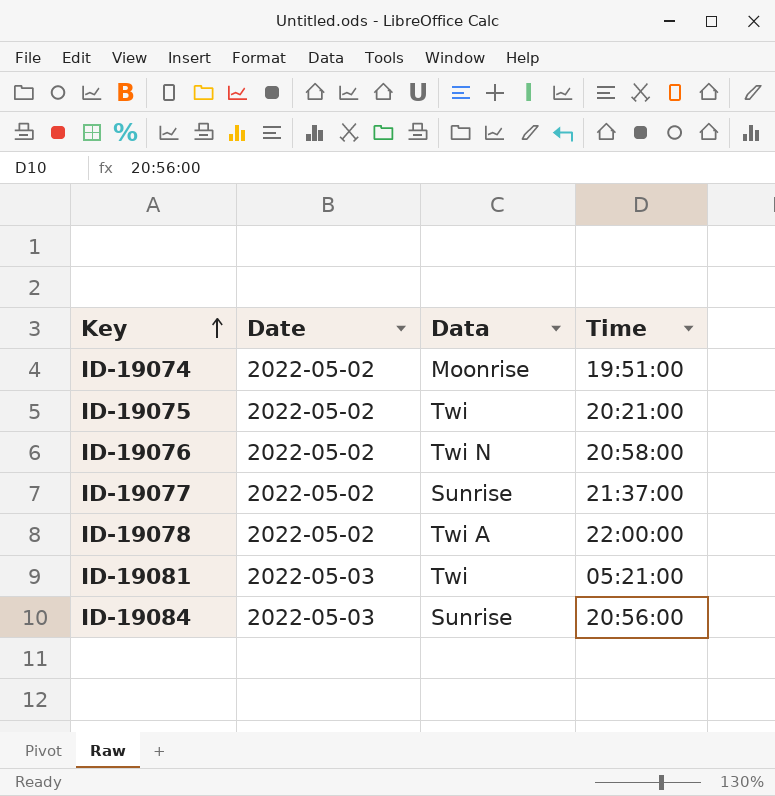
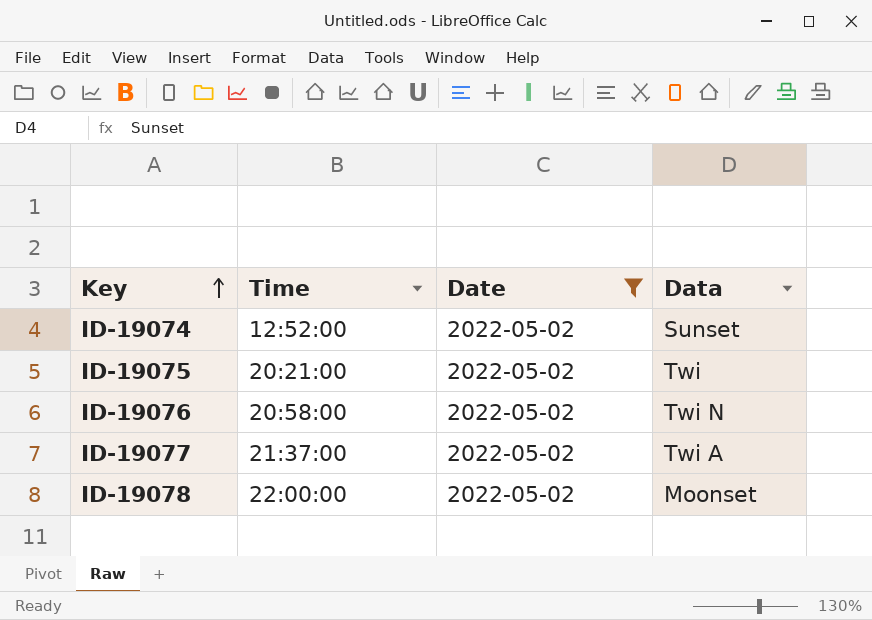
filter: none -> Date = 2022-05-02
column Time | position: 4 -> 2
ID-19074 | Time: 19:51:00 -> 12:52:00
ID-19074 | Data: Moonrise -> Sunset
ID-19077 | Data: Sunrise -> Twi A
ID-19078 | Data: Twi A -> Moonset

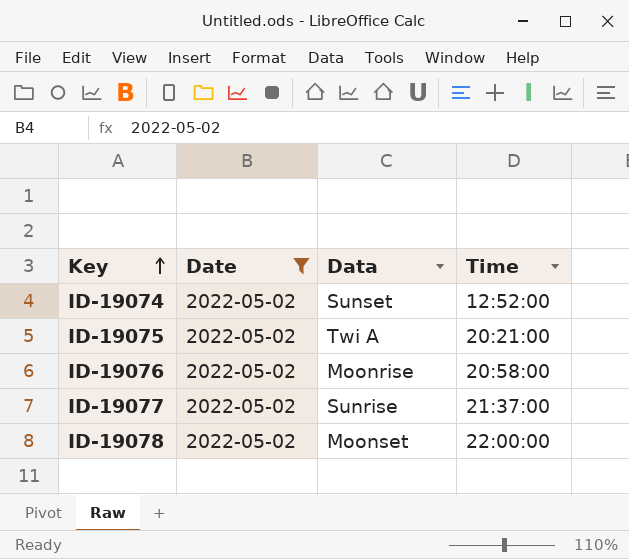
column Time | position: 2 -> 4
ID-19075 | Data: Twi -> Twi A
ID-19076 | Data: Twi N -> Moonrise
ID-19077 | Data: Twi A -> Sunrise

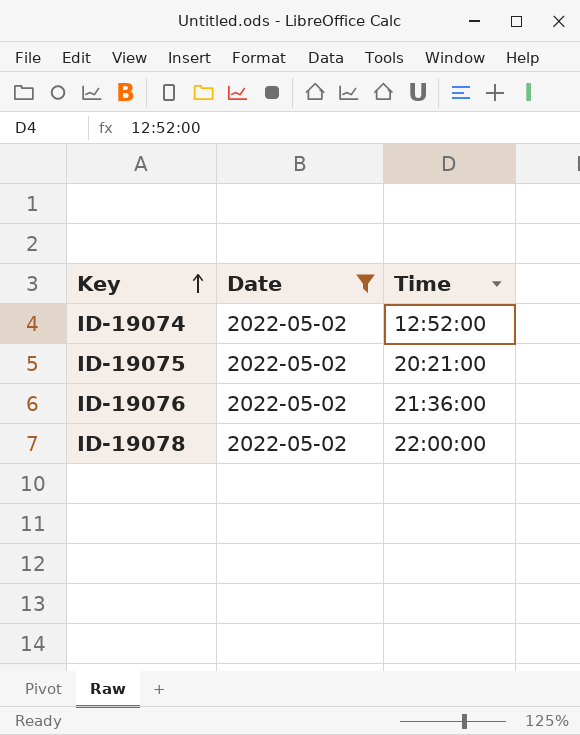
column Data | position: 3 -> none
row ID-19077: 2022-05-02 | Sunrise | 21:37:00 -> none
ID-19076 | Time: 20:58:00 -> 21:36:00

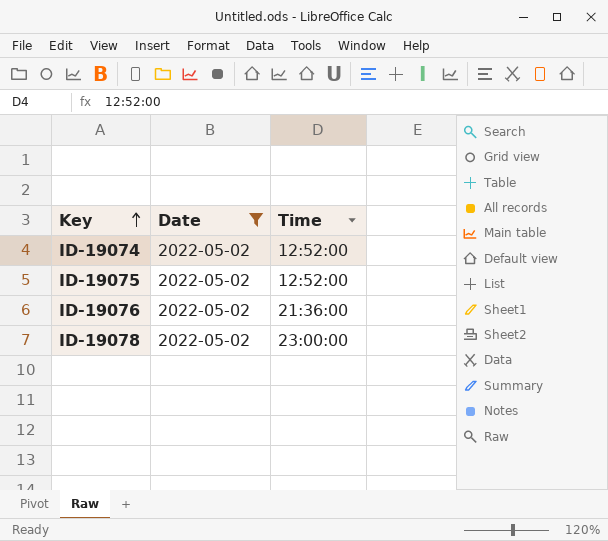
ID-19075 | Time: 20:21:00 -> 12:52:00
ID-19078 | Time: 22:00:00 -> 23:00:00

